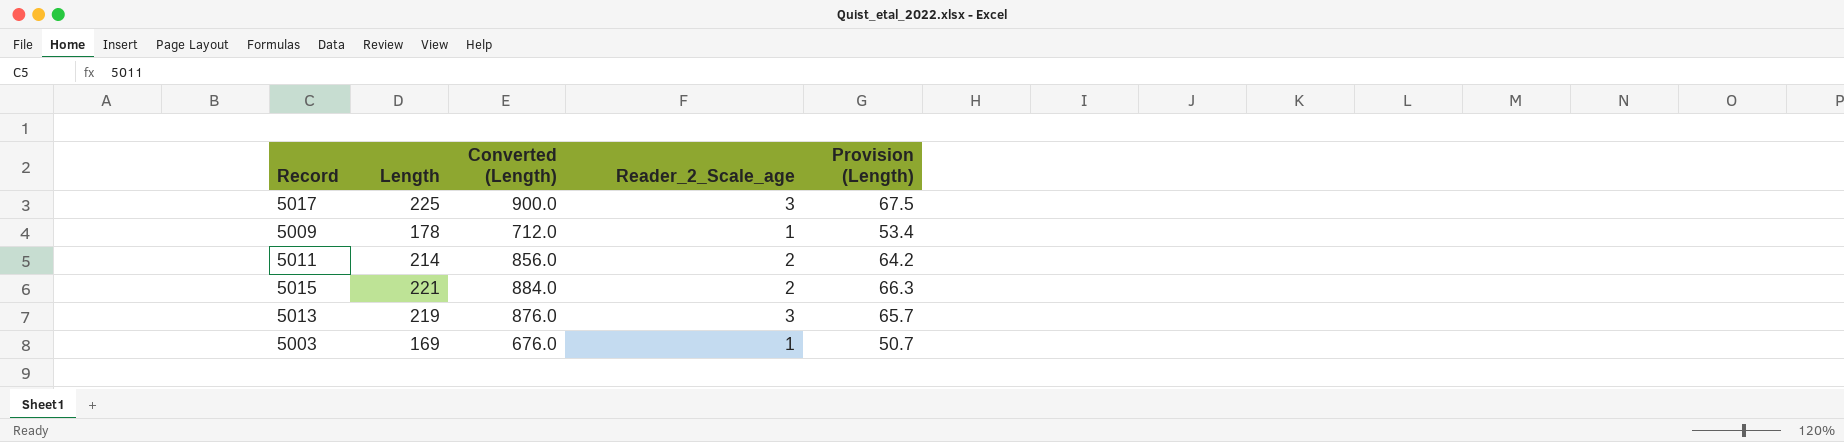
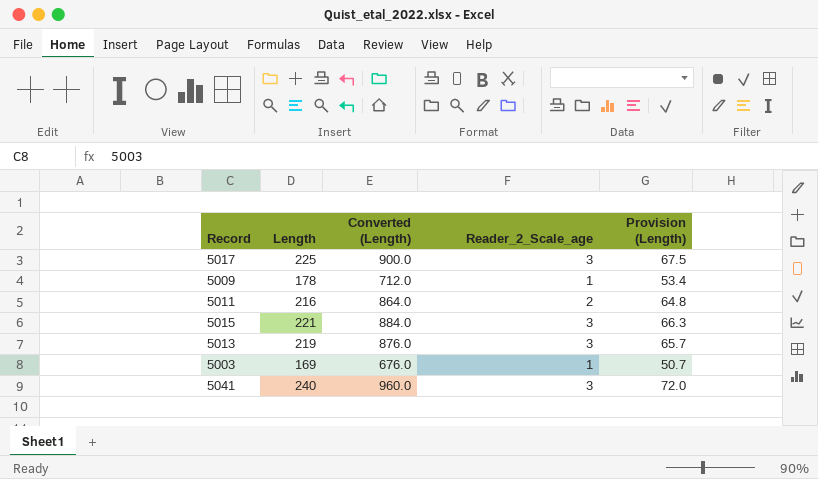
5011 | Length: 214 -> 216
5011 | Converted (Length): 856.0 -> 864.0
5011 | Provision (Length): 64.2 -> 64.8
5015 | Reader_2_Scale_age: 2 -> 3
row 5041: none -> 240 | 960.0 | 3 | 72.0

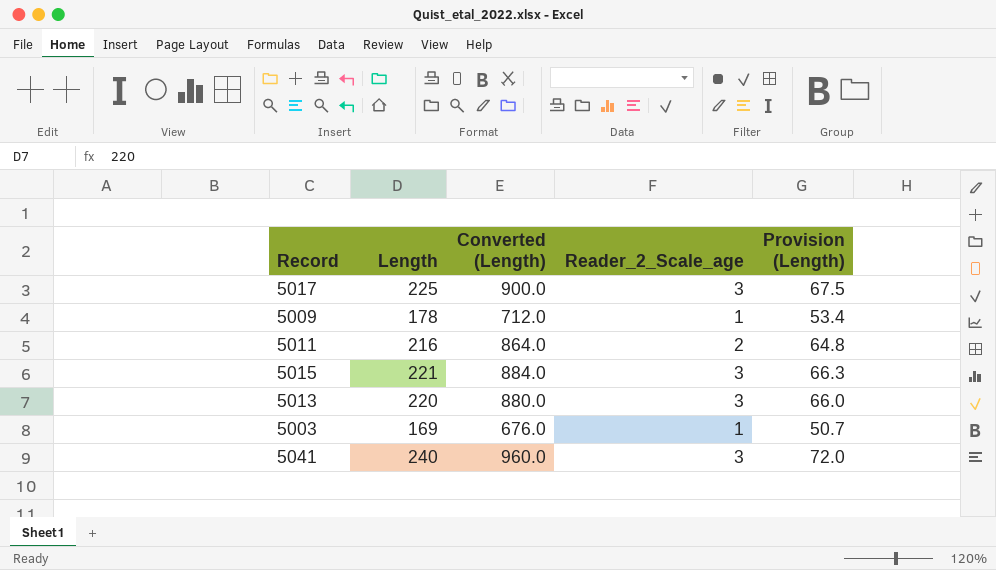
5013 | Length: 219 -> 220
5013 | Converted (Length): 876.0 -> 880.0
5013 | Provision (Length): 65.7 -> 66.0

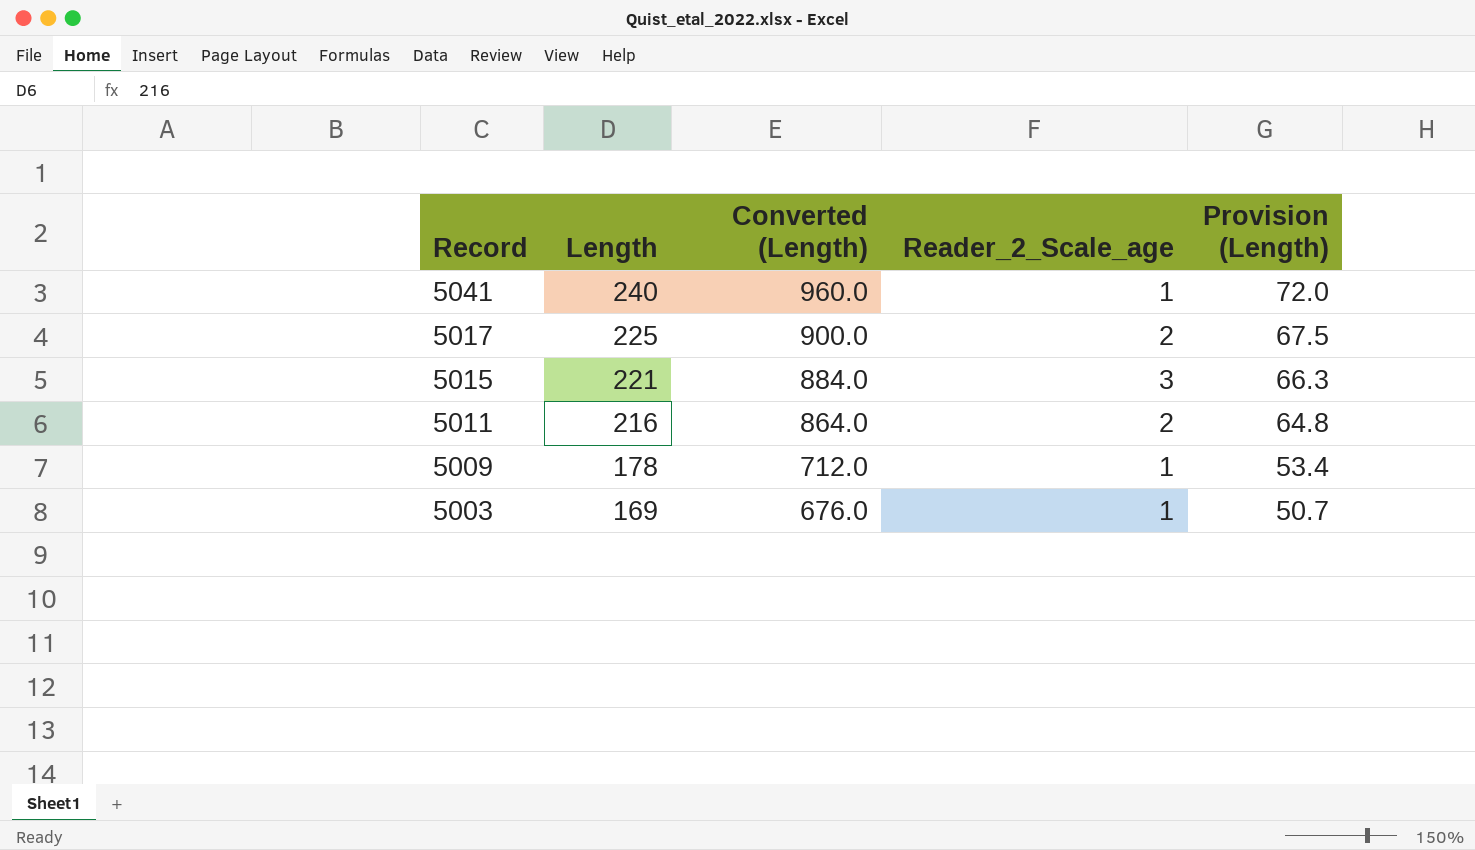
row order: none -> Record descending
row 5013: 220 | 880.0 | 3 | 66.0 -> none
5041 | Reader_2_Scale_age: 3 -> 1
5017 | Reader_2_Scale_age: 3 -> 2

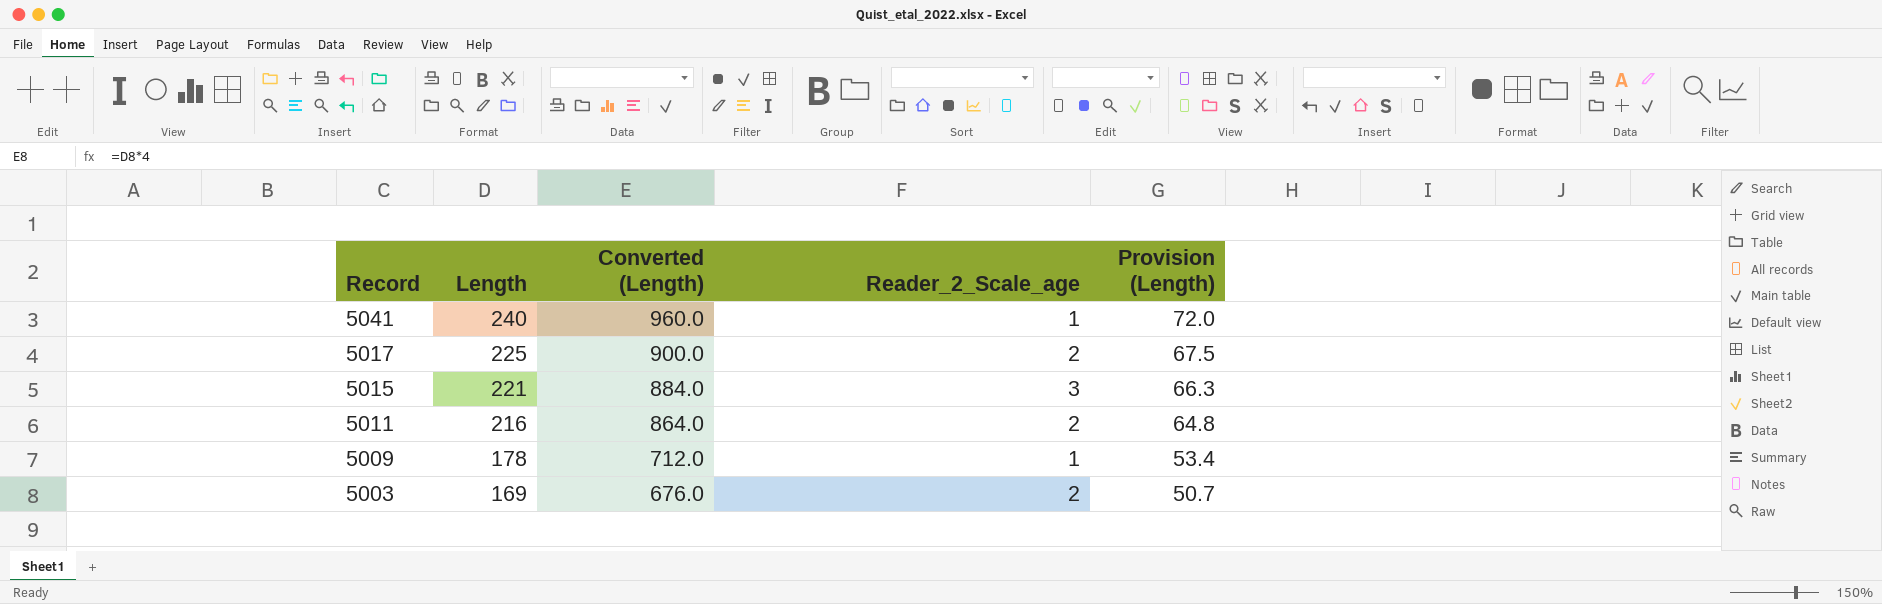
5003 | Reader_2_Scale_age: 1 -> 2

